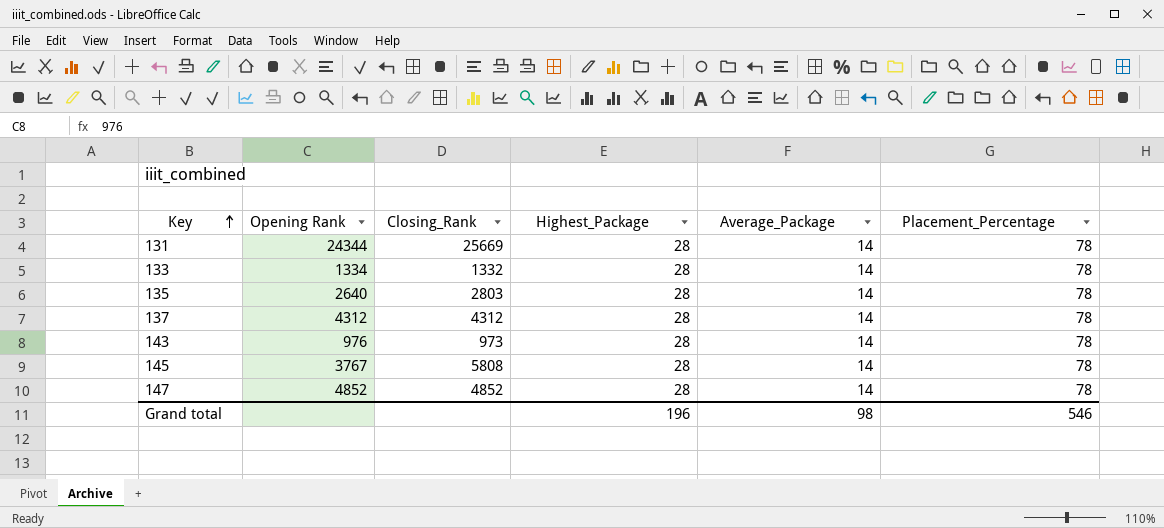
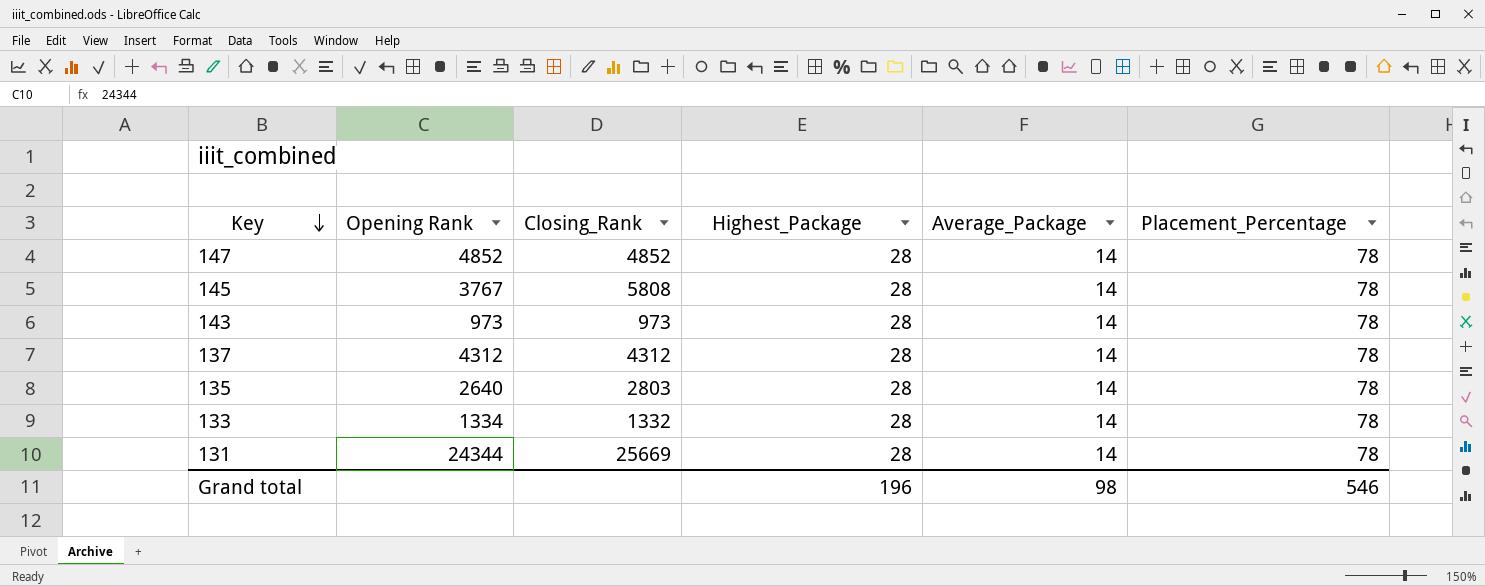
row order: Key ascending -> Key descending
143 | Opening Rank: 976 -> 973

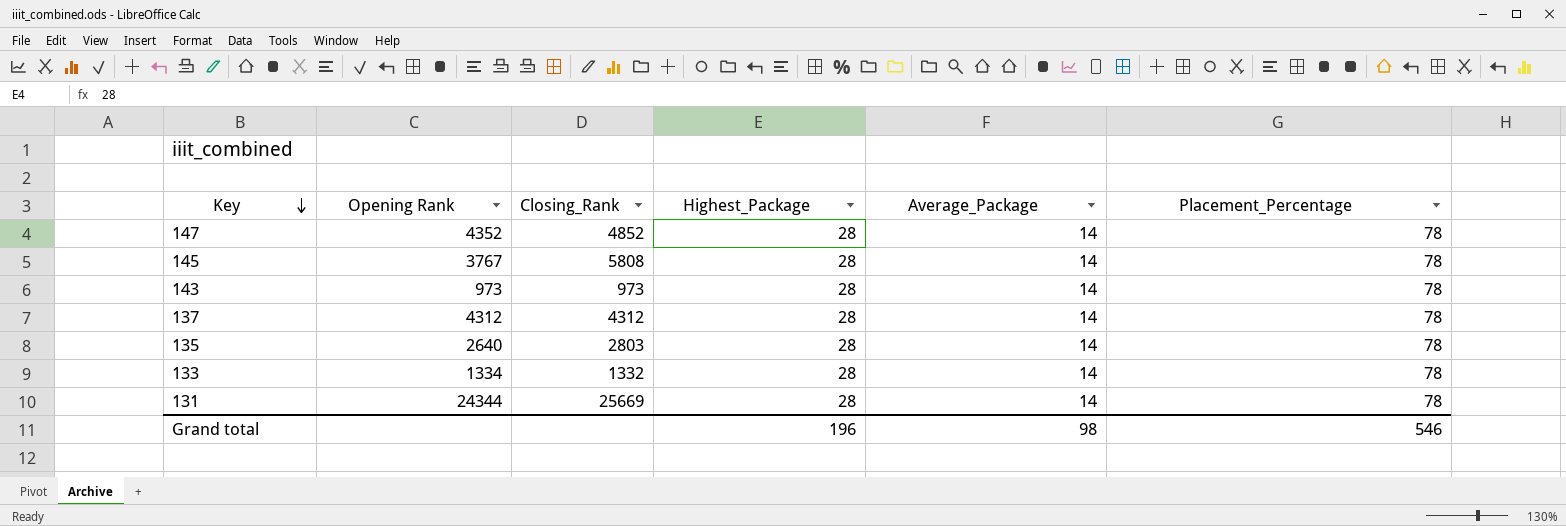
147 | Opening Rank: 4852 -> 4352

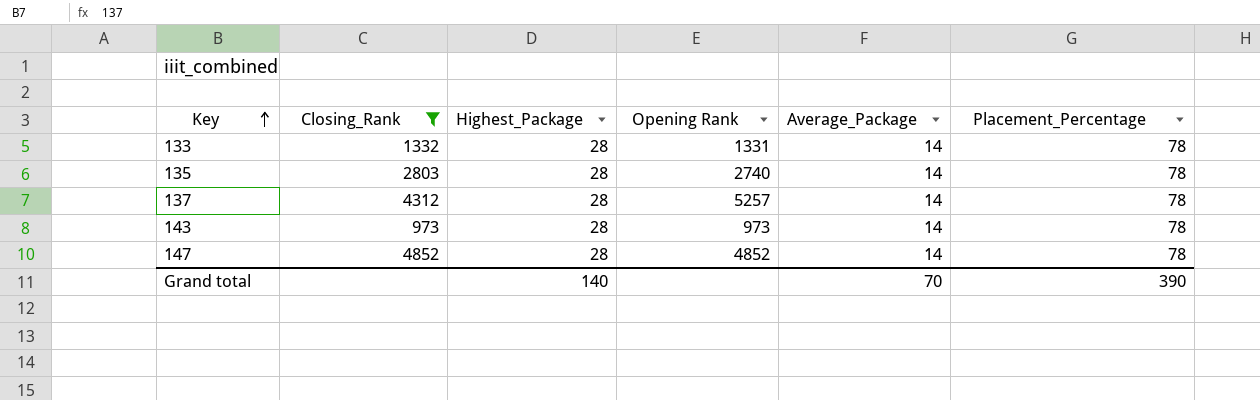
filter: none -> Closing_Rank <= 4852
row order: Key descending -> Key ascending
column Opening Rank | position: 2 -> 4
133 | Opening Rank: 1334 -> 1331
135 | Opening Rank: 2640 -> 2740
137 | Opening Rank: 4312 -> 5257
147 | Opening Rank: 4352 -> 4852
Grand total | Highest_Package: 196 -> 140
Grand total | Average_Package: 98 -> 70
Grand total | Placement_Percentage: 546 -> 390

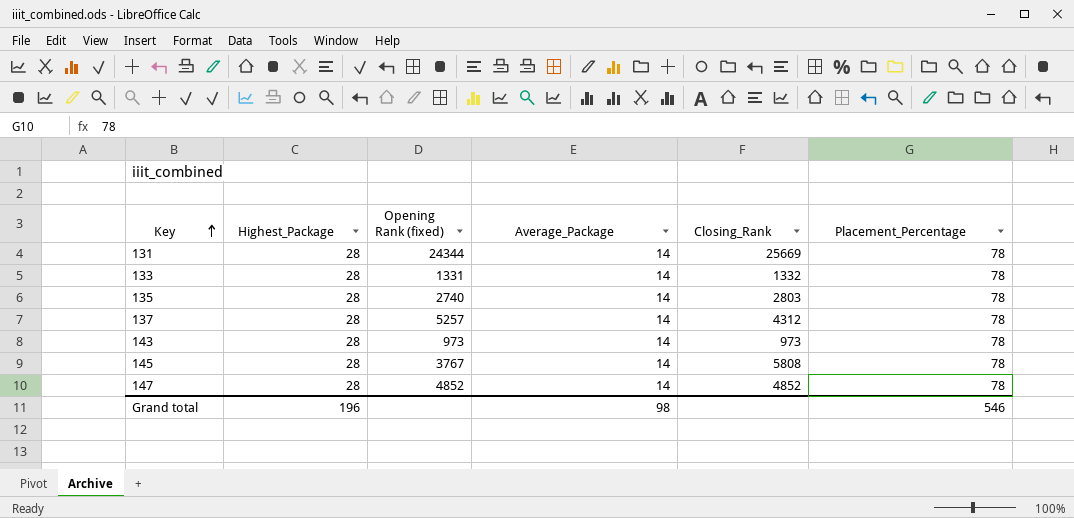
filter: Closing_Rank <= 4852 -> none
column name: Opening Rank -> Opening Rank (fixed)
column Closing_Rank | position: 2 -> 5
Grand total | Highest_Package: 140 -> 196
Grand total | Average_Package: 70 -> 98
Grand total | Placement_Percentage: 390 -> 546

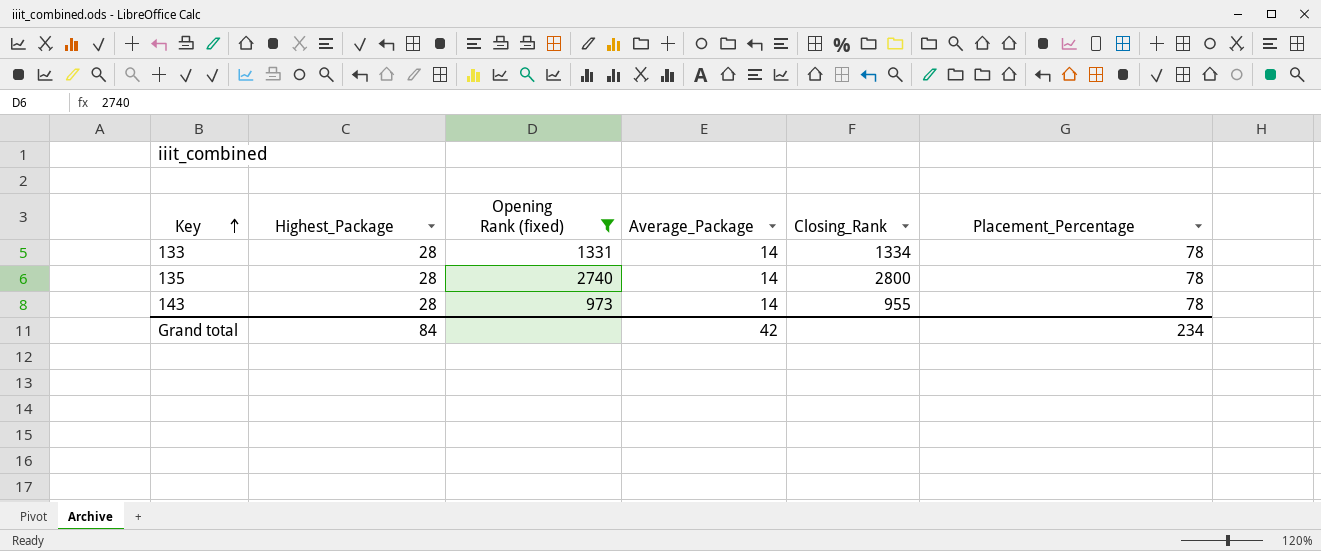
filter: none -> Opening Rank (fixed) <= 2740
133 | Closing_Rank: 1332 -> 1334
135 | Closing_Rank: 2803 -> 2800
143 | Closing_Rank: 973 -> 955
Grand total | Highest_Package: 196 -> 84
Grand total | Average_Package: 98 -> 42
Grand total | Placement_Percentage: 546 -> 234

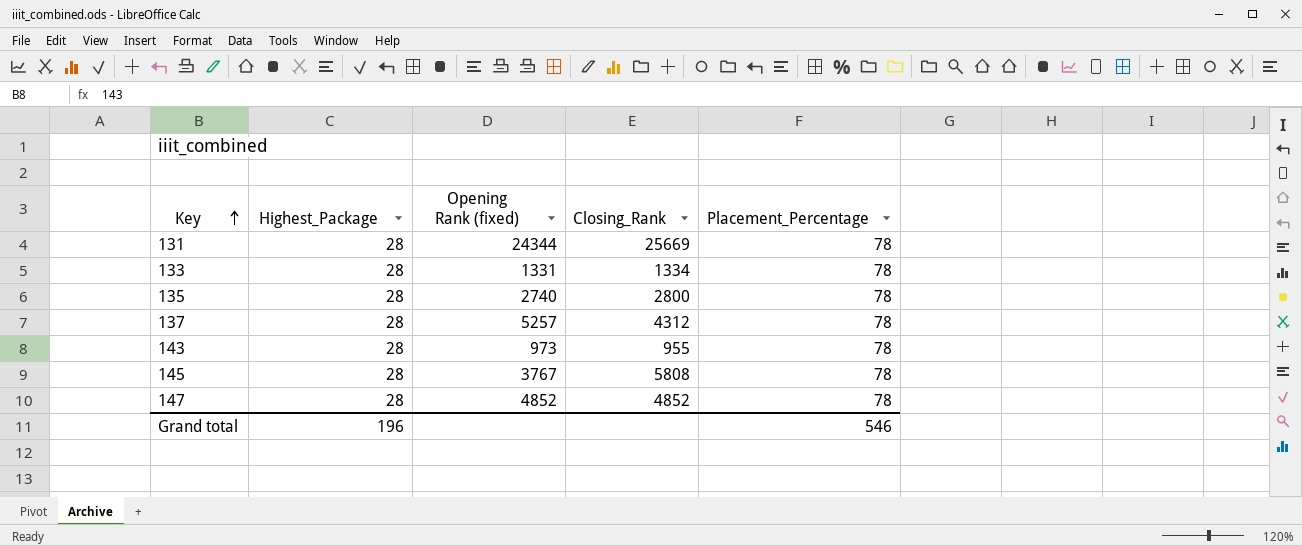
filter: Opening Rank (fixed) <= 2740 -> none
column Average_Package | position: 4 -> none
Grand total | Highest_Package: 84 -> 196
Grand total | Placement_Percentage: 234 -> 546

